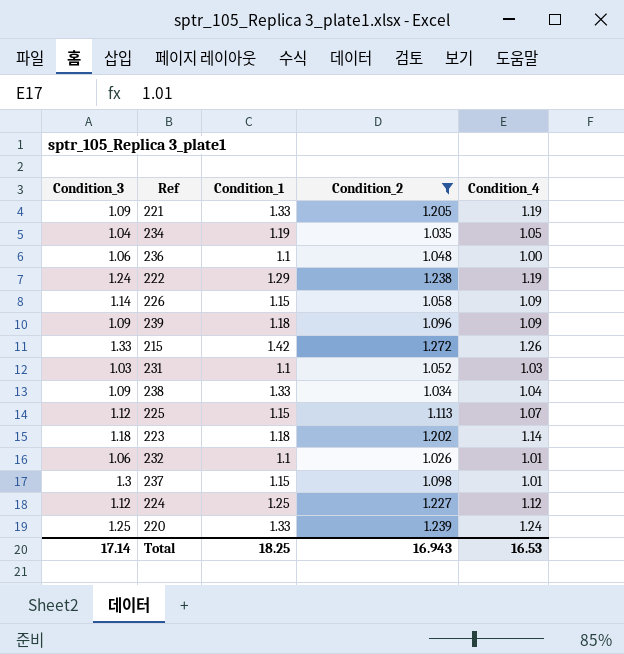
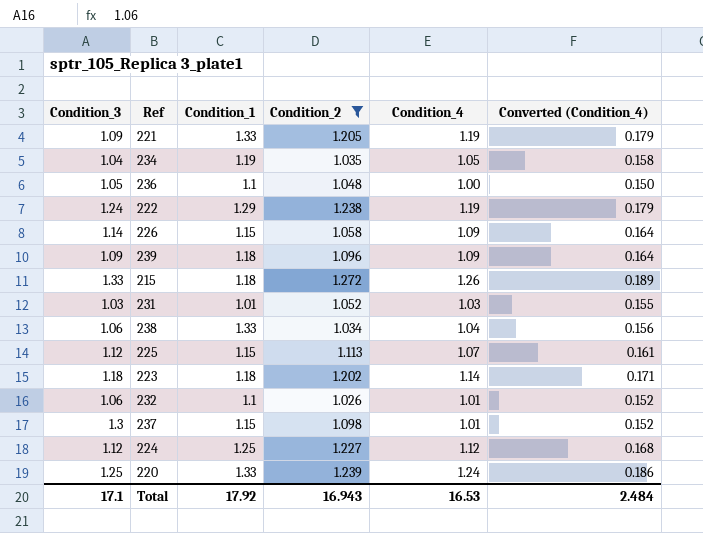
column Converted (Condition_4) | formula: none -> [Condition_4] * 0.15
236 | Condition_3: 1.06 -> 1.05
215 | Condition_1: 1.42 -> 1.18
231 | Condition_1: 1.1 -> 1.01
238 | Condition_3: 1.09 -> 1.06
Total | Condition_3: 17.14 -> 17.1
Total | Condition_1: 18.25 -> 17.92

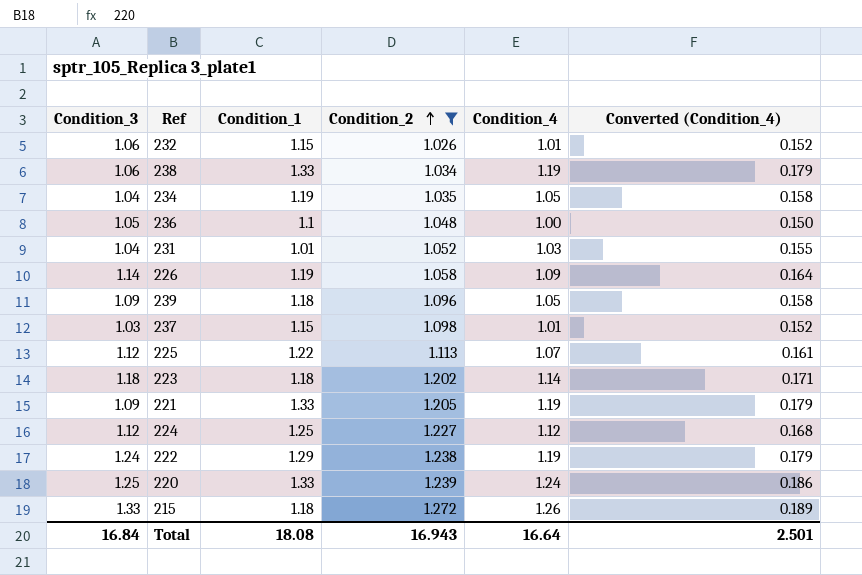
row order: none -> Condition_2 ascending
232 | Condition_1: 1.1 -> 1.15
238 | Condition_4: 1.04 -> 1.19
238 | Converted (Condition_4): 0.156 -> 0.179
231 | Condition_3: 1.03 -> 1.04
226 | Condition_1: 1.15 -> 1.19
239 | Condition_4: 1.09 -> 1.05
239 | Converted (Condition_4): 0.164 -> 0.158
237 | Condition_3: 1.3 -> 1.03
225 | Condition_1: 1.15 -> 1.22
Total | Condition_3: 17.1 -> 16.84
Total | Condition_1: 17.92 -> 18.08
Total | Condition_4: 16.53 -> 16.64
Total | Converted (Condition_4): 2.484 -> 2.501

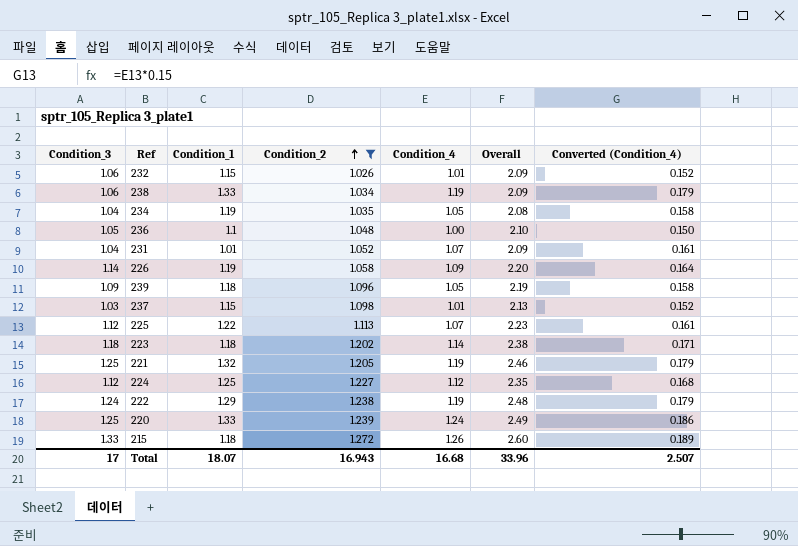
column Overall | formula: none -> [Condition_3] + [Condition_2]
231 | Condition_4: 1.03 -> 1.07
231 | Converted (Condition_4): 0.155 -> 0.161
221 | Condition_3: 1.09 -> 1.25
221 | Condition_1: 1.33 -> 1.32
Total | Condition_3: 16.84 -> 17
Total | Condition_1: 18.08 -> 18.07
Total | Condition_4: 16.64 -> 16.68
Total | Converted (Condition_4): 2.501 -> 2.507

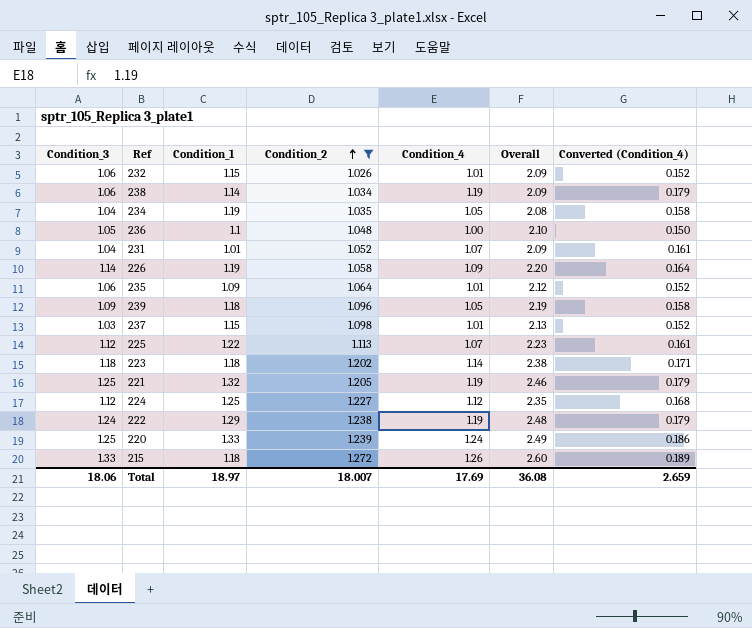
238 | Condition_1: 1.33 -> 1.14
row 235: none -> 1.06 | 1.09 | 1.064 | 1.01 | 2.12 | 0.152
Total | Condition_3: 17 -> 18.06
Total | Condition_1: 18.07 -> 18.97
Total | Condition_2: 16.943 -> 18.007
Total | Condition_4: 16.68 -> 17.69
Total | Overall: 33.96 -> 36.08
Total | Converted (Condition_4): 2.507 -> 2.659

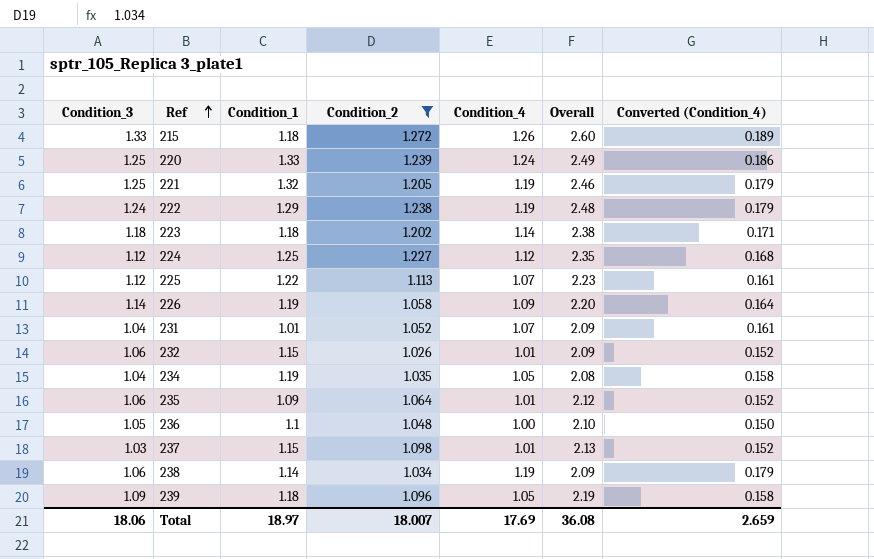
row order: Condition_2 ascending -> Ref ascending

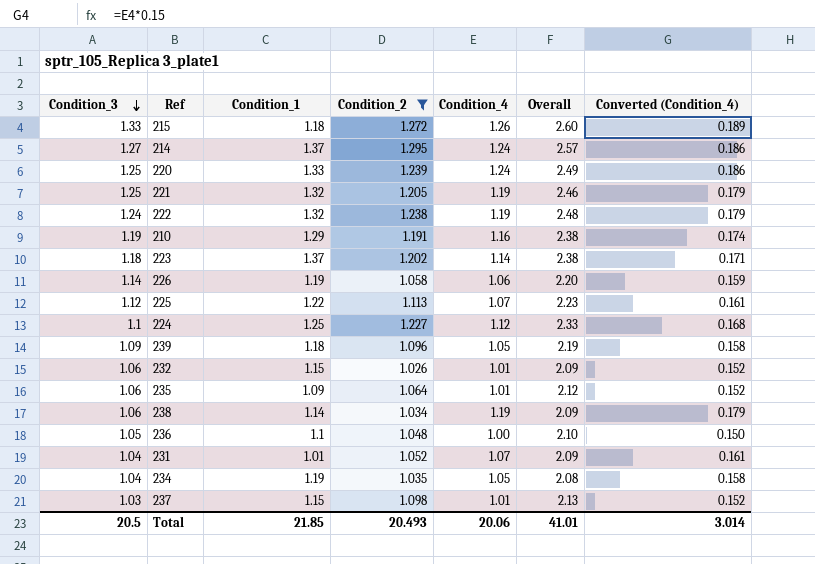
row order: Ref ascending -> Condition_3 descending
row 214: none -> 1.27 | 1.37 | 1.295 | 1.24 | 2.57 | 0.186
222 | Condition_1: 1.29 -> 1.32
row 210: none -> 1.19 | 1.29 | 1.191 | 1.16 | 2.38 | 0.174
223 | Condition_1: 1.18 -> 1.37
226 | Condition_4: 1.09 -> 1.06
226 | Converted (Condition_4): 0.164 -> 0.159
224 | Condition_3: 1.12 -> 1.1
224 | Overall: 2.35 -> 2.33
Total | Condition_3: 18.06 -> 20.5
Total | Condition_1: 18.97 -> 21.85
Total | Condition_2: 18.007 -> 20.493
Total | Condition_4: 17.69 -> 20.06
Total | Overall: 36.08 -> 41.01
Total | Converted (Condition_4): 2.659 -> 3.014

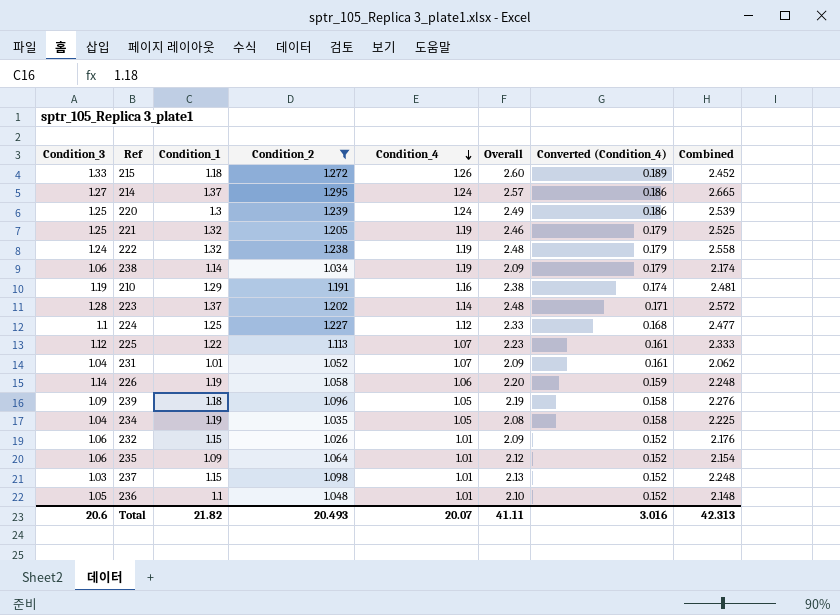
row order: Condition_3 descending -> Condition_4 descending
column Combined | formula: none -> [Condition_1] + [Condition_2]
220 | Condition_1: 1.33 -> 1.3
223 | Condition_3: 1.18 -> 1.28
223 | Overall: 2.38 -> 2.48
236 | Condition_4: 1.00 -> 1.01
236 | Converted (Condition_4): 0.150 -> 0.152
Total | Condition_3: 20.5 -> 20.6
Total | Condition_1: 21.85 -> 21.82
Total | Condition_4: 20.06 -> 20.07
Total | Overall: 41.01 -> 41.11
Total | Converted (Condition_4): 3.014 -> 3.016

